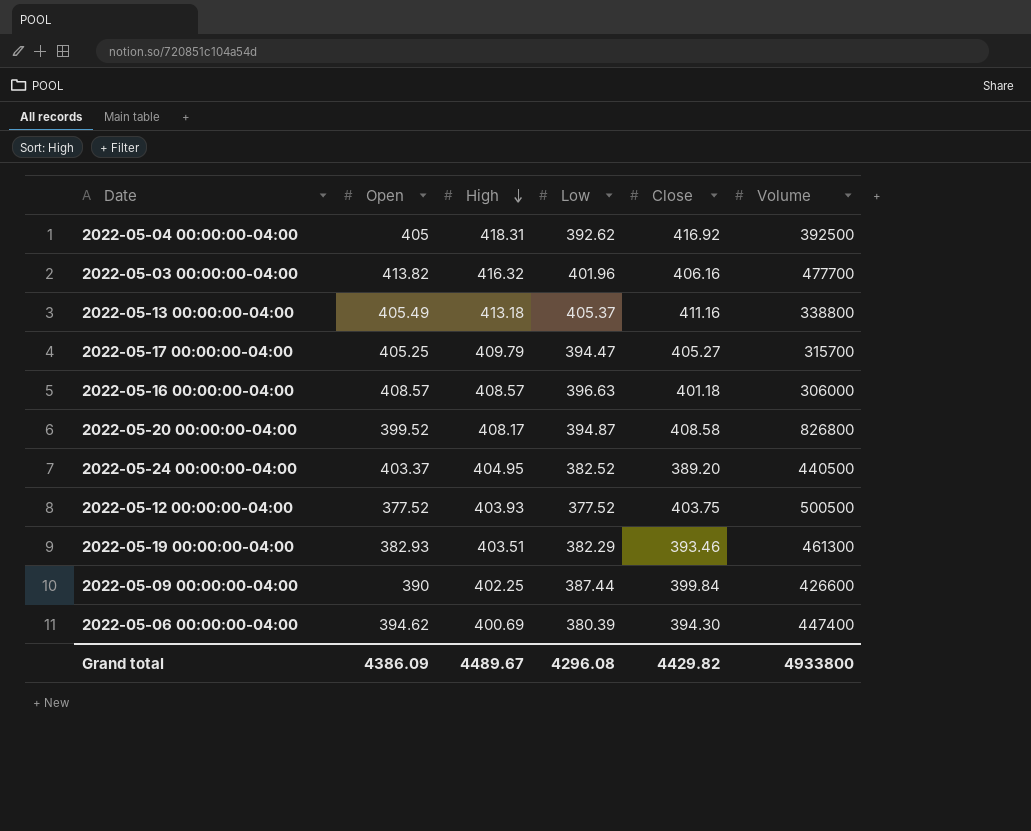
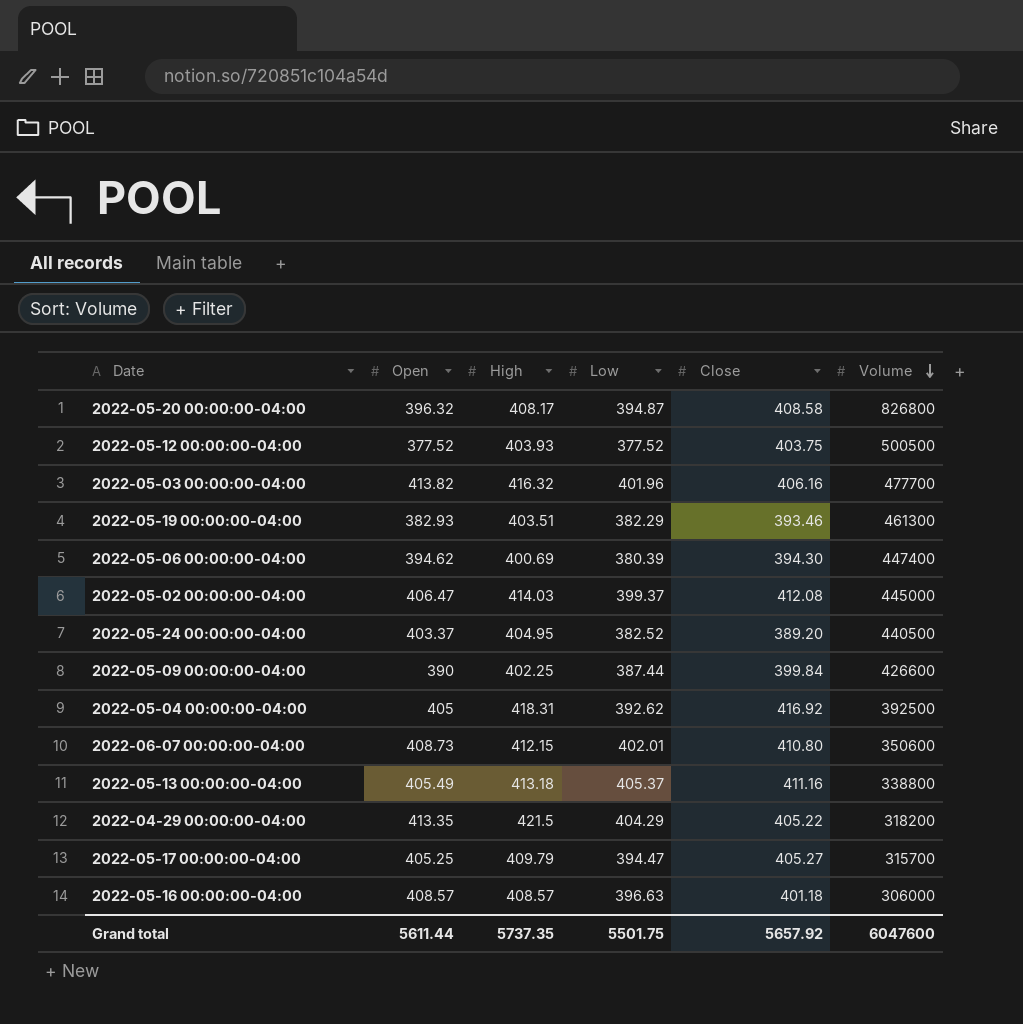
row order: High descending -> Volume descending
2022-05-20 00:00:00-04:00 | Open: 399.52 -> 396.32
row 2022-05-02 00:00:00-04:00: none -> 406.47 | 414.03 | 399.37 | 412.08 | 445000
row 2022-06-07 00:00:00-04:00: none -> 408.73 | 412.15 | 402.01 | 410.80 | 350600
row 2022-04-29 00:00:00-04:00: none -> 413.35 | 421.5 | 404.29 | 405.22 | 318200
Grand total | Open: 4386.09 -> 5611.44
Grand total | High: 4489.67 -> 5737.35
Grand total | Low: 4296.08 -> 5501.75
Grand total | Close: 4429.82 -> 5657.92
Grand total | Volume: 4933800 -> 6047600

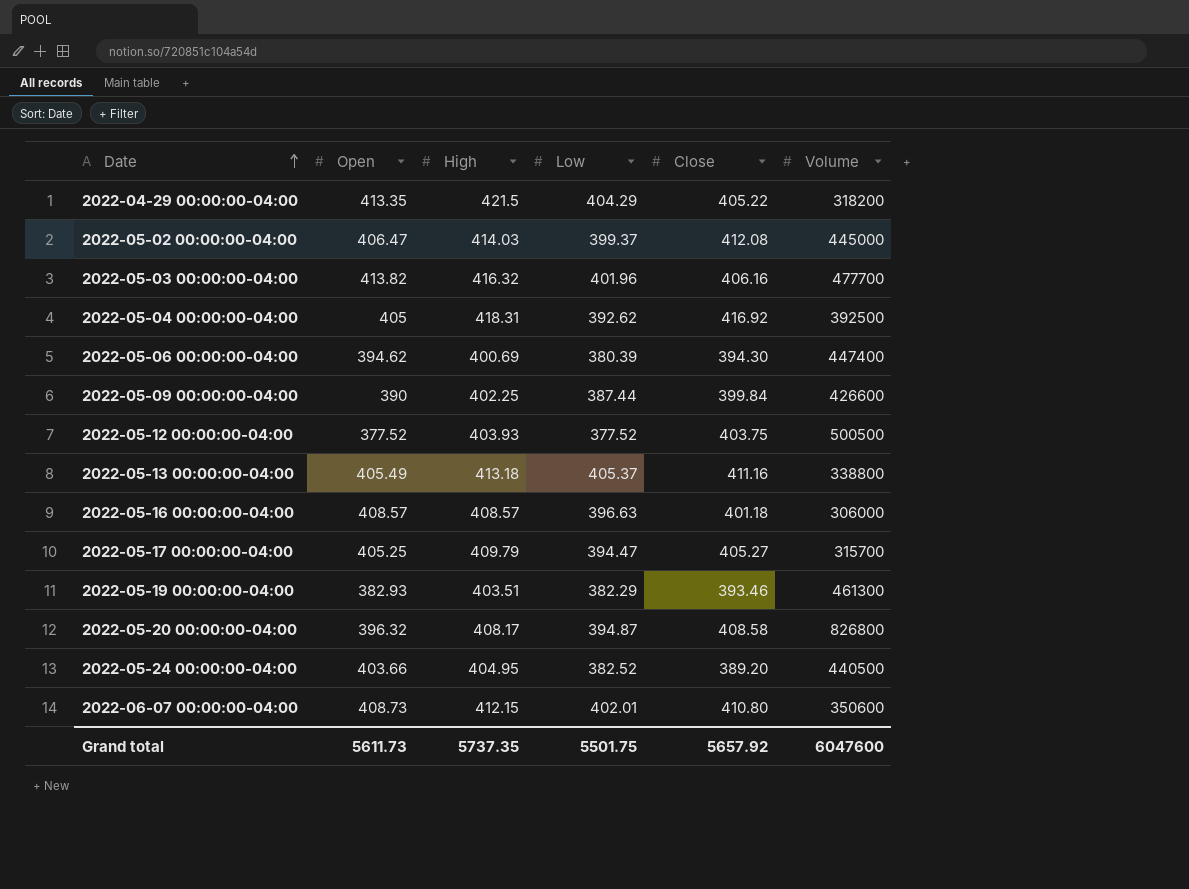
row order: Volume descending -> Date ascending
2022-05-24 00:00:00-04:00 | Open: 403.37 -> 403.66
Grand total | Open: 5611.44 -> 5611.73

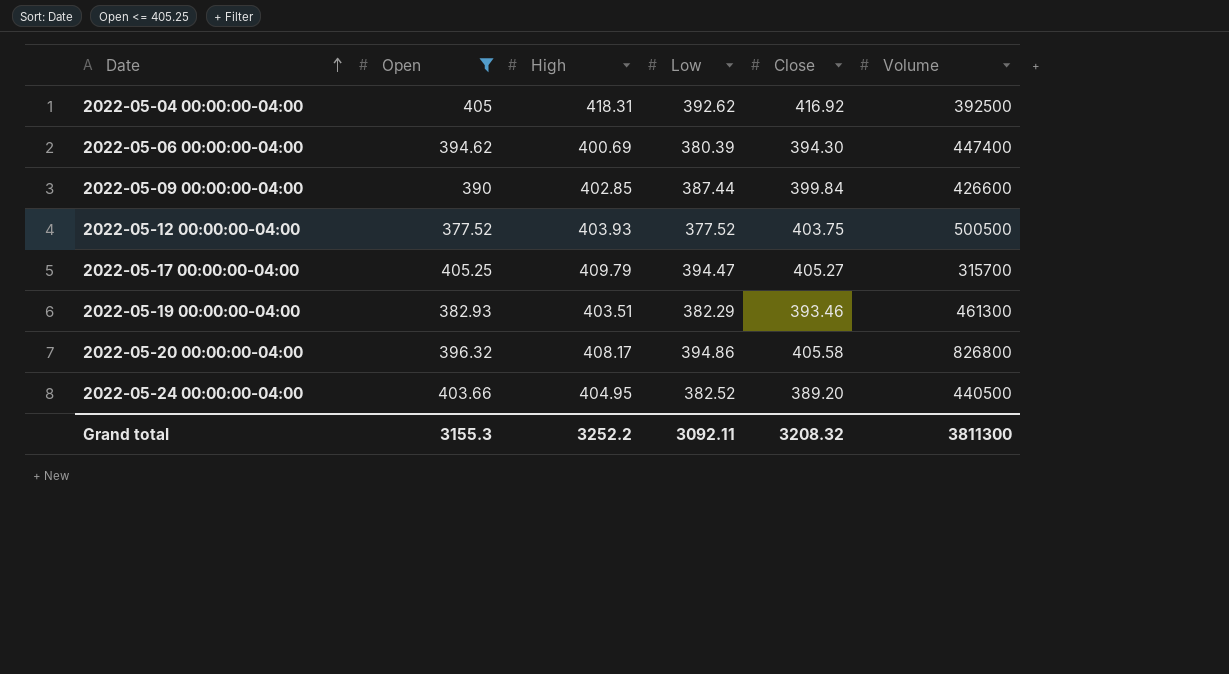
filter: none -> Open <= 405.25
2022-05-09 00:00:00-04:00 | High: 402.25 -> 402.85
2022-05-20 00:00:00-04:00 | Low: 394.87 -> 394.86
2022-05-20 00:00:00-04:00 | Close: 408.58 -> 405.58
Grand total | Open: 5611.73 -> 3155.3
Grand total | High: 5737.35 -> 3252.2
Grand total | Low: 5501.75 -> 3092.11
Grand total | Close: 5657.92 -> 3208.32
Grand total | Volume: 6047600 -> 3811300

